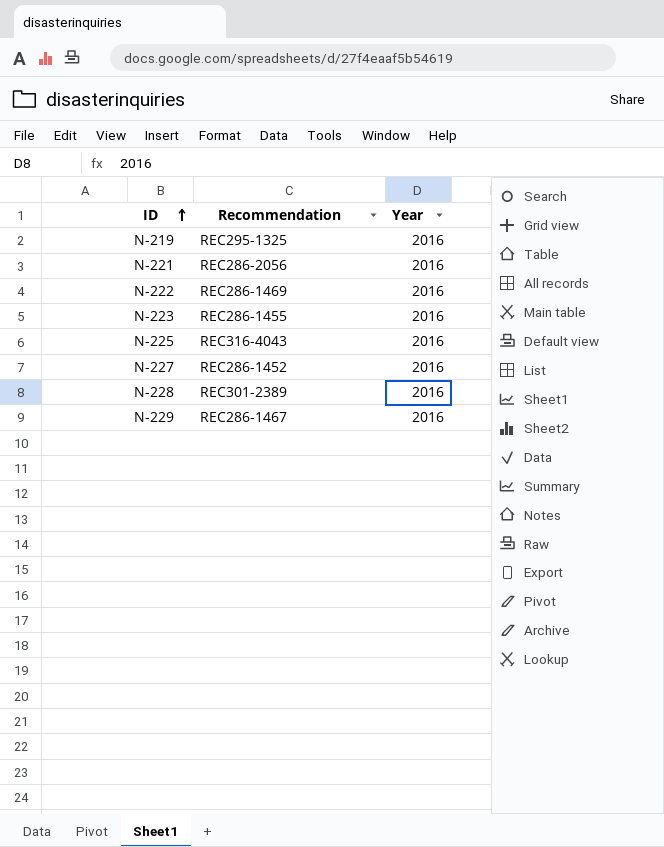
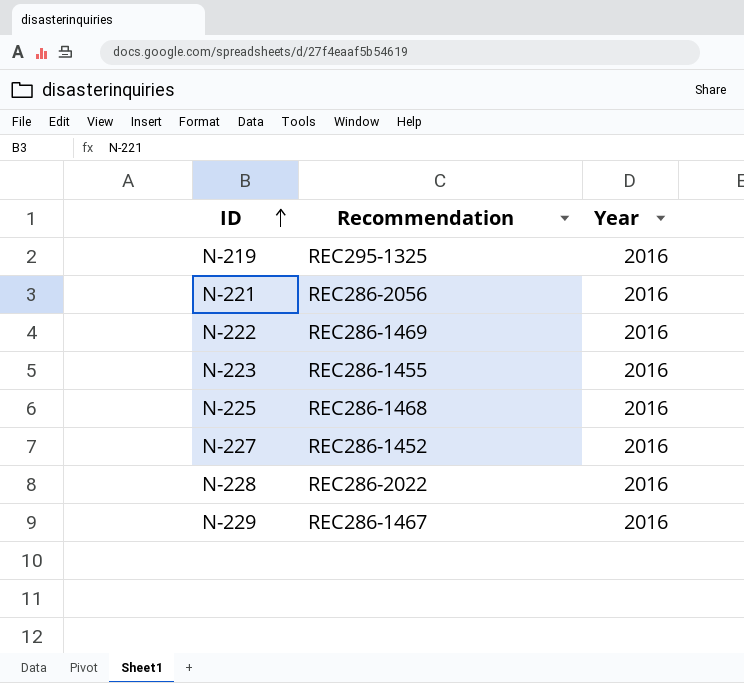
N-225 | Recommendation: REC316-4043 -> REC286-1468
N-228 | Recommendation: REC301-2389 -> REC286-2022

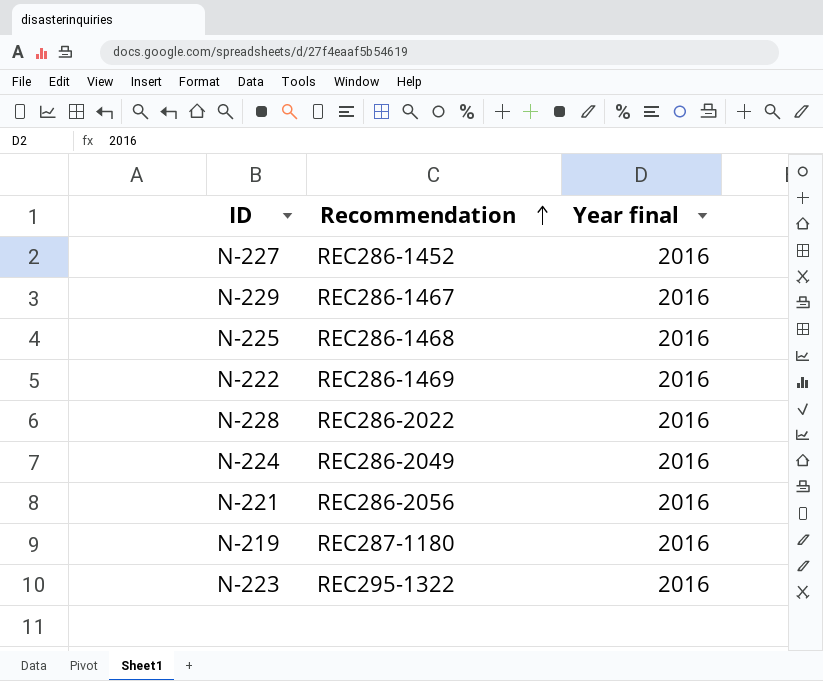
row order: ID ascending -> Recommendation ascending
column name: Year -> Year final
row N-224: none -> REC286-2049 | 2016
N-219 | Recommendation: REC295-1325 -> REC287-1180
N-223 | Recommendation: REC286-1455 -> REC295-1322

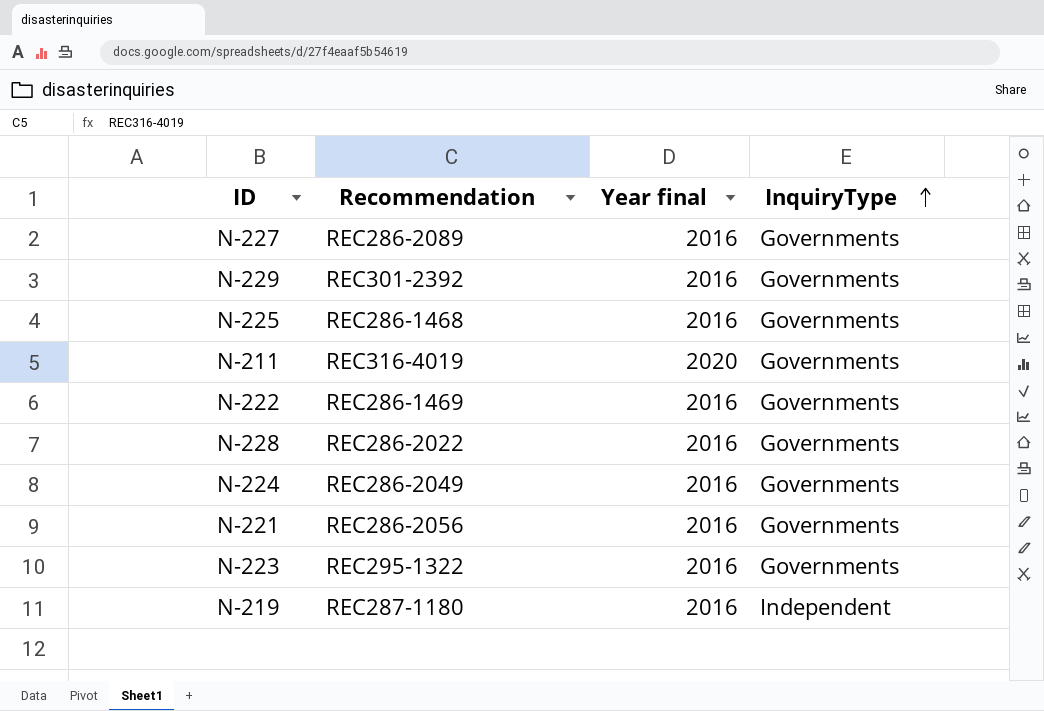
row order: Recommendation ascending -> InquiryType ascending
column InquiryType | position: none -> 4
N-227 | Recommendation: REC286-1452 -> REC286-2089
N-229 | Recommendation: REC286-1467 -> REC301-2392
row N-211: none -> REC316-4019 | 2020 | Governments

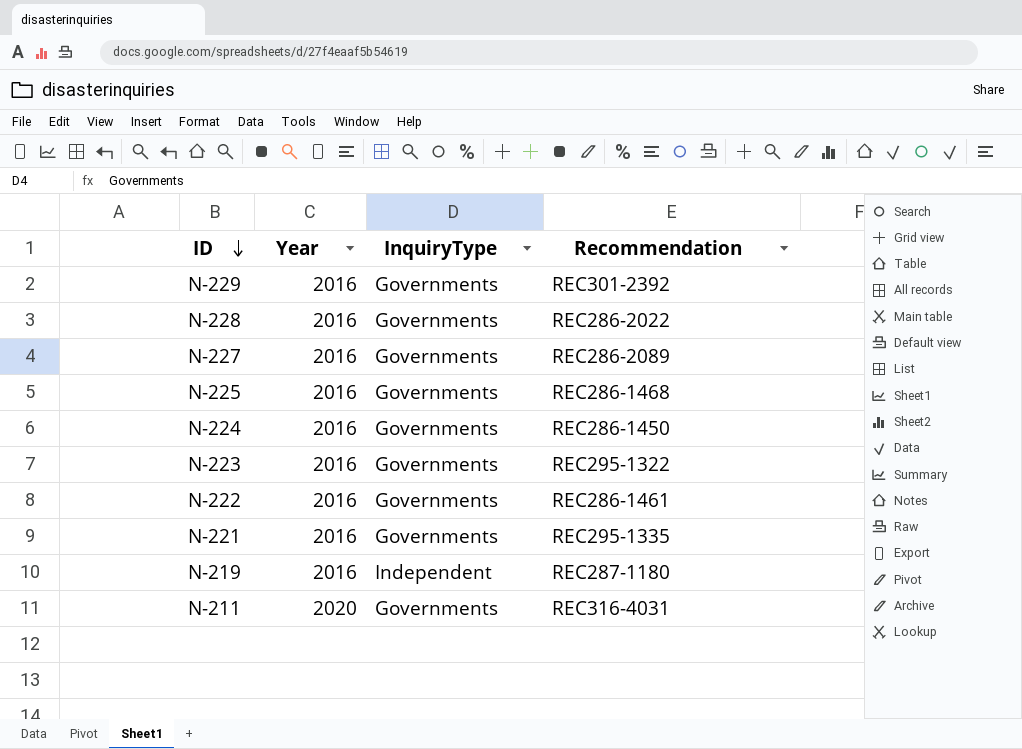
row order: InquiryType ascending -> ID descending
column name: Year final -> Year
column Recommendation | position: 2 -> 4
N-224 | Recommendation: REC286-2049 -> REC286-1450
N-222 | Recommendation: REC286-1469 -> REC286-1461
N-221 | Recommendation: REC286-2056 -> REC295-1335
N-211 | Recommendation: REC316-4019 -> REC316-4031

